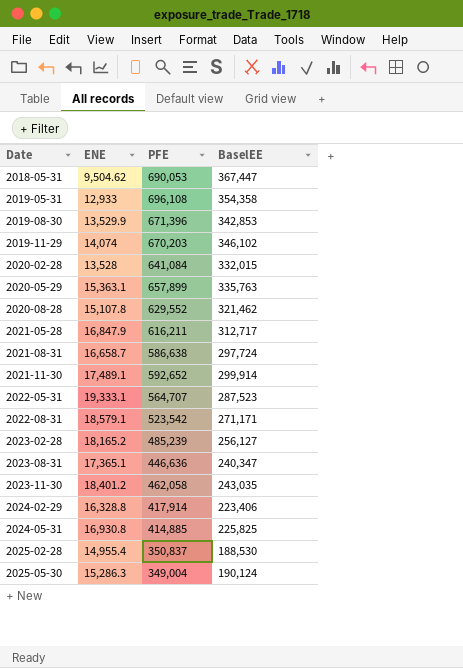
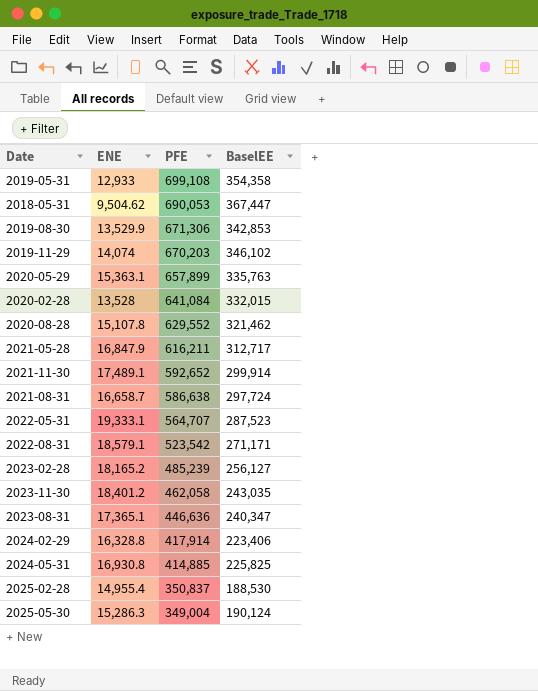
row order: Date ascending -> PFE descending
2019-05-31 | PFE: 696,108 -> 699,108
2019-08-30 | PFE: 671,396 -> 671,306

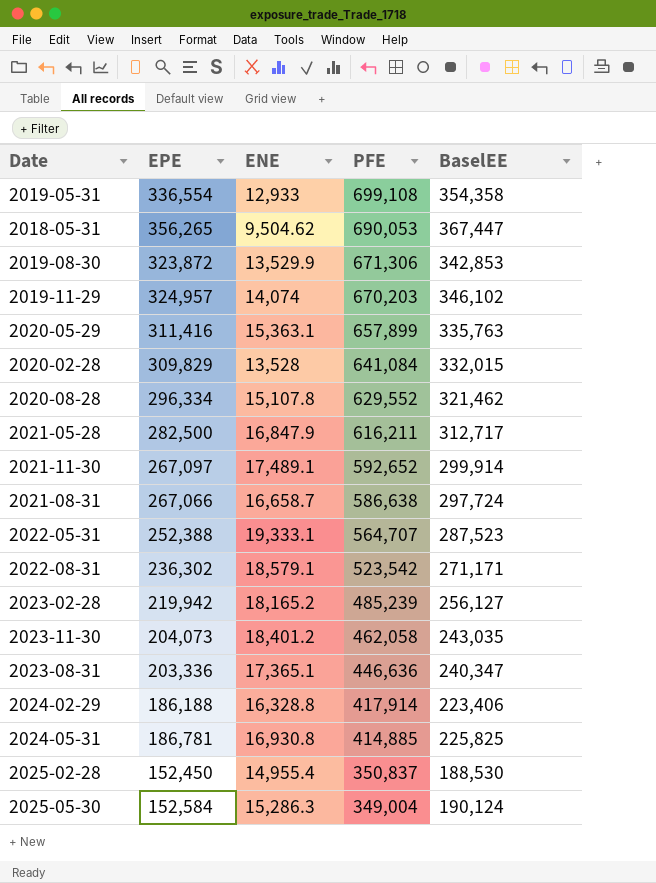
column EPE | position: none -> 2

